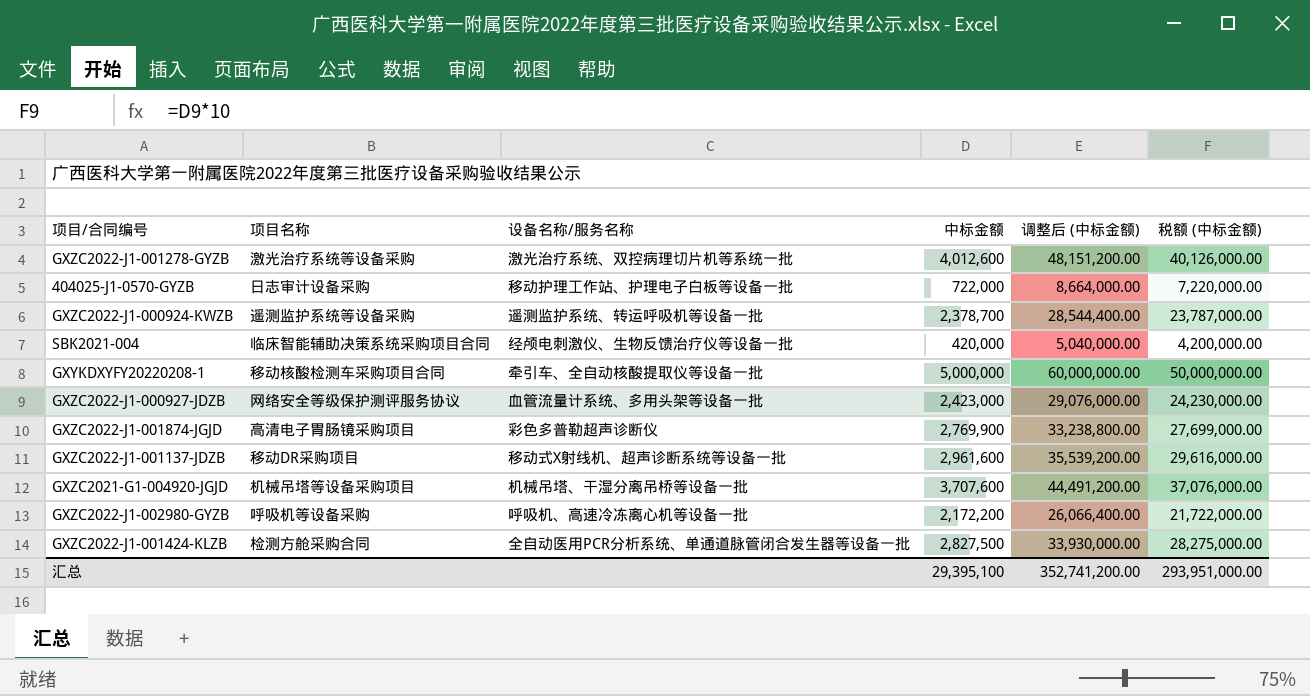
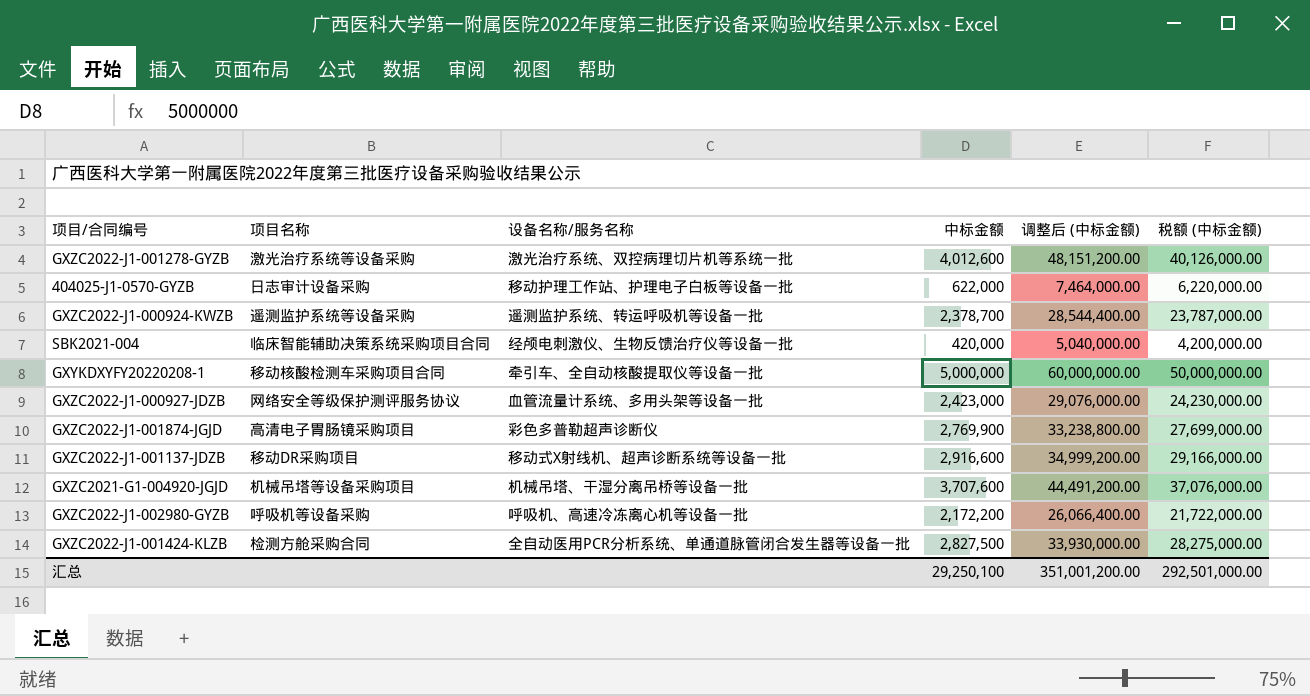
404025-J1-0570-GYZB | 中标金额: 722,000 -> 622,000
404025-J1-0570-GYZB | 调整后 (中标金额): 8,664,000.00 -> 7,464,000.00
404025-J1-0570-GYZB | 税额 (中标金额): 7,220,000.00 -> 6,220,000.00
GXZC2022-J1-001137-JDZB | 中标金额: 2,961,600 -> 2,916,600
GXZC2022-J1-001137-JDZB | 调整后 (中标金额): 35,539,200.00 -> 34,999,200.00
GXZC2022-J1-001137-JDZB | 税额 (中标金额): 29,616,000.00 -> 29,166,000.00
汇总 | 中标金额: 29,395,100 -> 29,250,100
汇总 | 调整后 (中标金额): 352,741,200.00 -> 351,001,200.00
汇总 | 税额 (中标金额): 293,951,000.00 -> 292,501,000.00

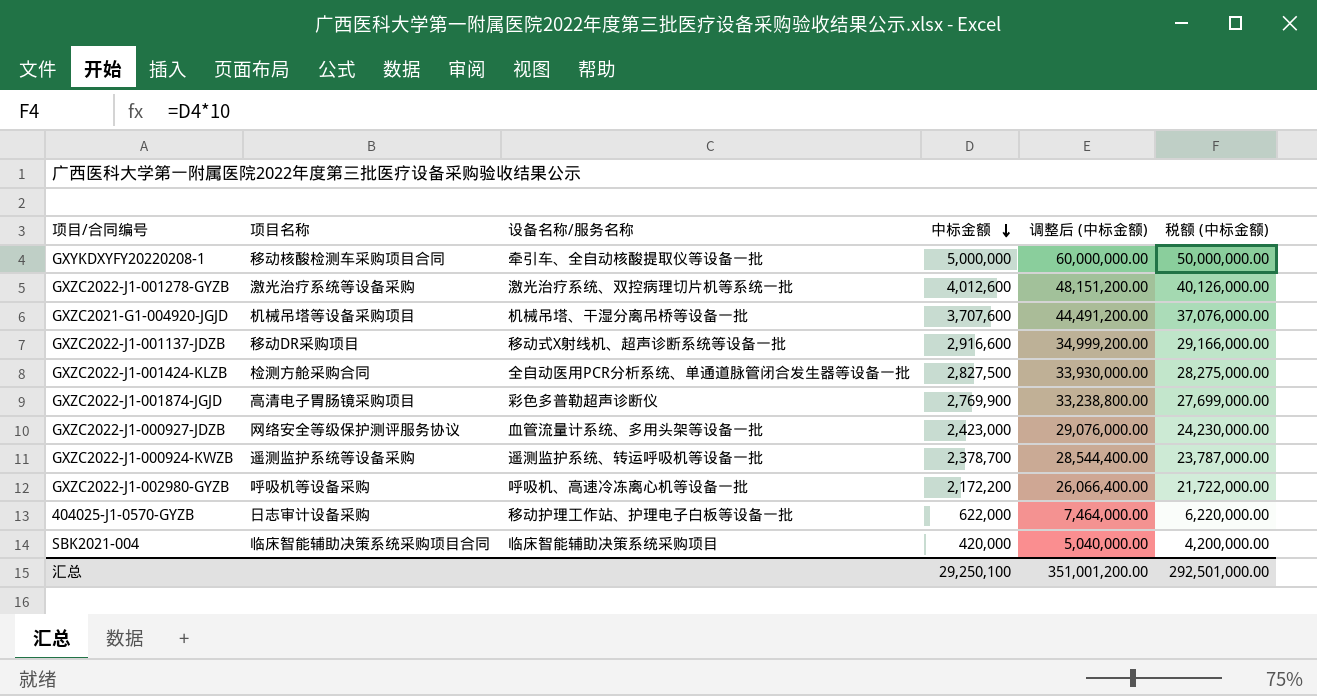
row order: none -> 中标金额 descending
SBK2021-004 | 设备名称/服务名称: 经颅电刺激仪、生物反馈治疗仪等设备一批 -> 临床智能辅助决策系统采购项目

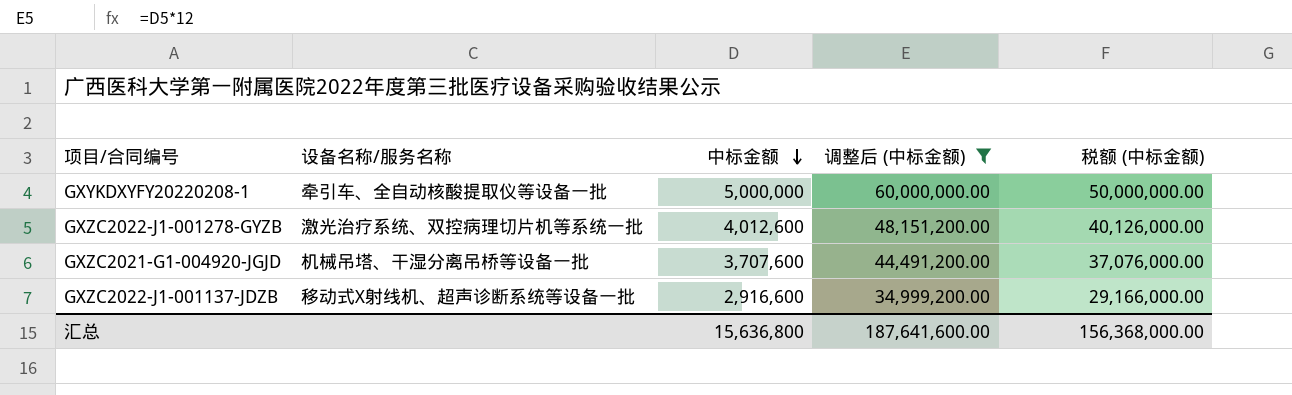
filter: none -> 调整后 (中标金额) >= 34,999,200.00
column 项目名称 | position: 2 -> none
汇总 | 中标金额: 29,250,100 -> 15,636,800
汇总 | 调整后 (中标金额): 351,001,200.00 -> 187,641,600.00
汇总 | 税额 (中标金额): 292,501,000.00 -> 156,368,000.00

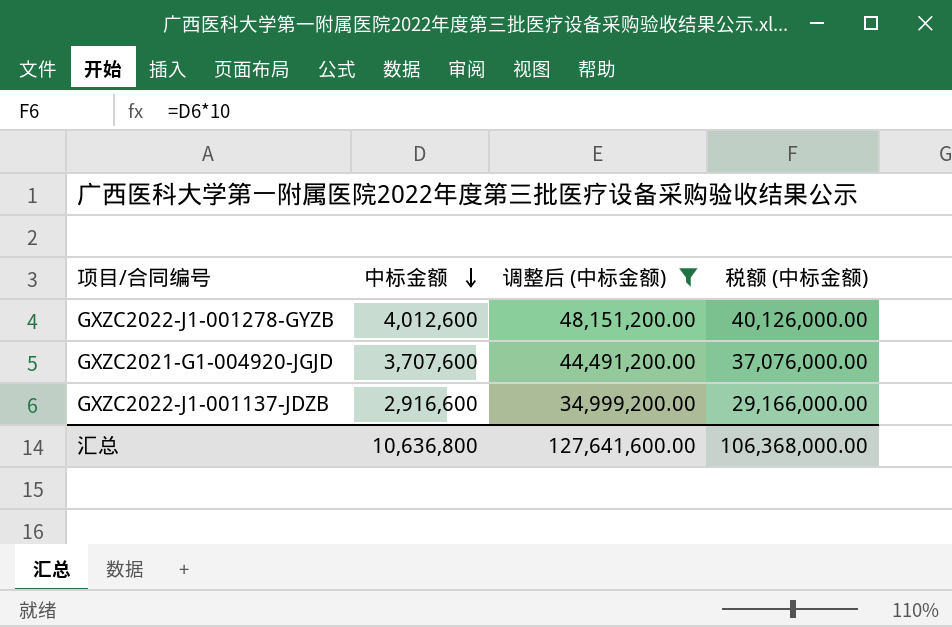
column 设备名称/服务名称 | position: 2 -> none
row GXYKDXYFY20220208-1: 牵引车、全自动核酸提取仪等设备一批 | 5,000,000 | 60,000,000.00 | 50,000,000.00 -> none
汇总 | 中标金额: 15,636,800 -> 10,636,800
汇总 | 调整后 (中标金额): 187,641,600.00 -> 127,641,600.00
汇总 | 税额 (中标金额): 156,368,000.00 -> 106,368,000.00

